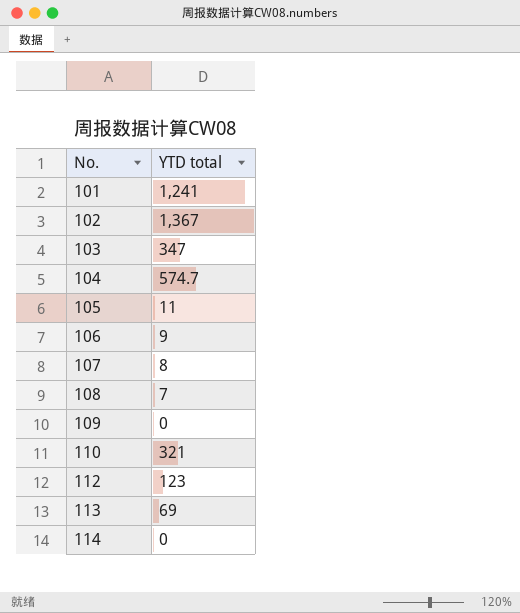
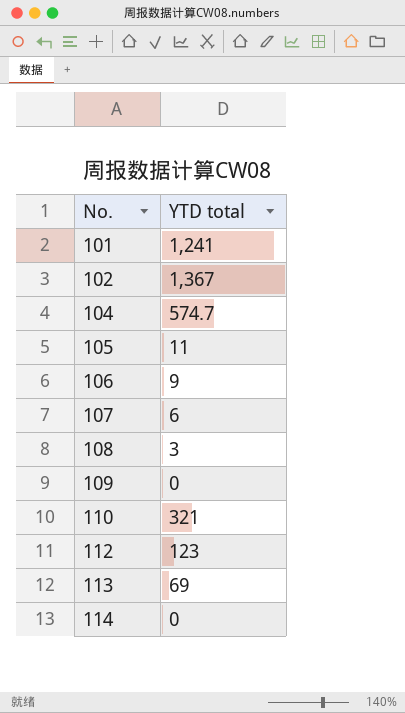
row 103: 347 -> none
107 | YTD total: 8 -> 6
108 | YTD total: 7 -> 3

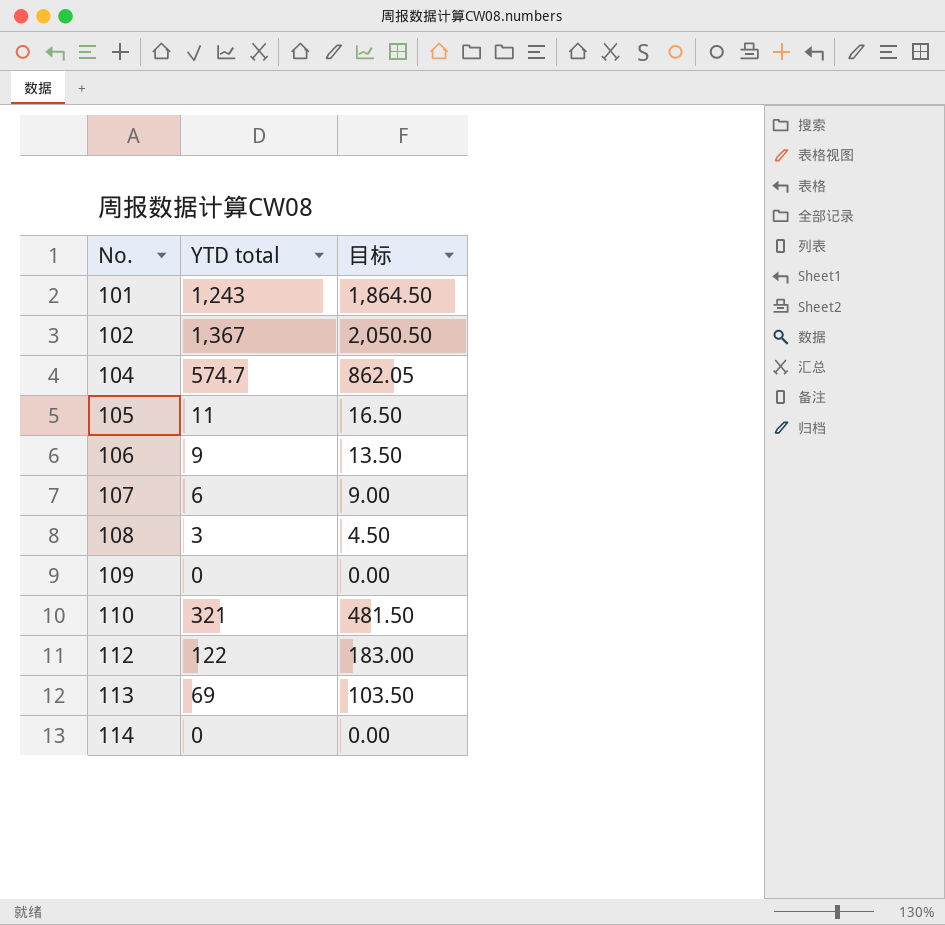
column 目标 | formula: none -> [YTD total] * 1.5
101 | YTD total: 1,241 -> 1,243
112 | YTD total: 123 -> 122

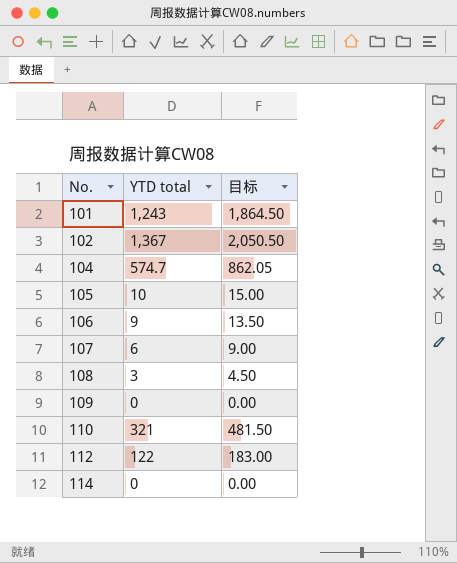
row 113: 69 | 103.50 -> none
105 | YTD total: 11 -> 10
105 | 目标: 16.50 -> 15.00

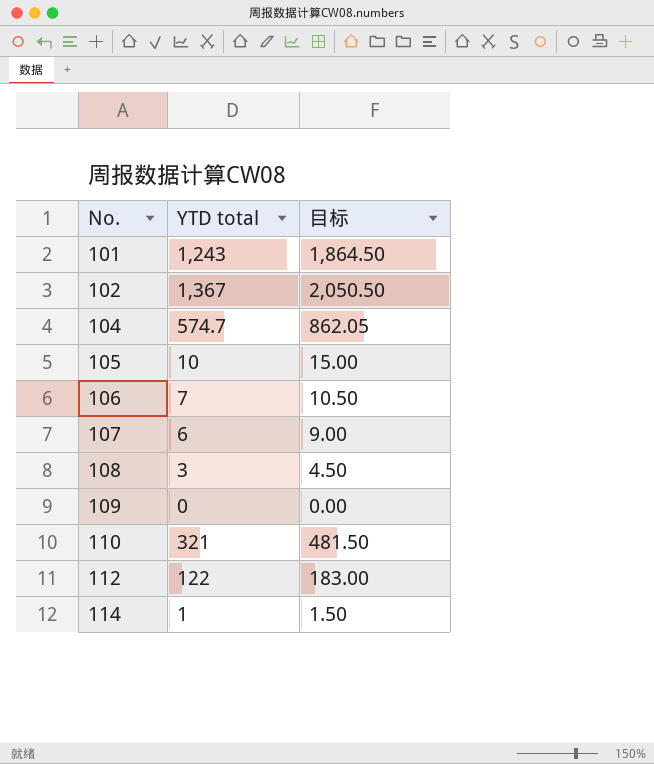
106 | YTD total: 9 -> 7
106 | 目标: 13.50 -> 10.50
114 | YTD total: 0 -> 1
114 | 目标: 0.00 -> 1.50

